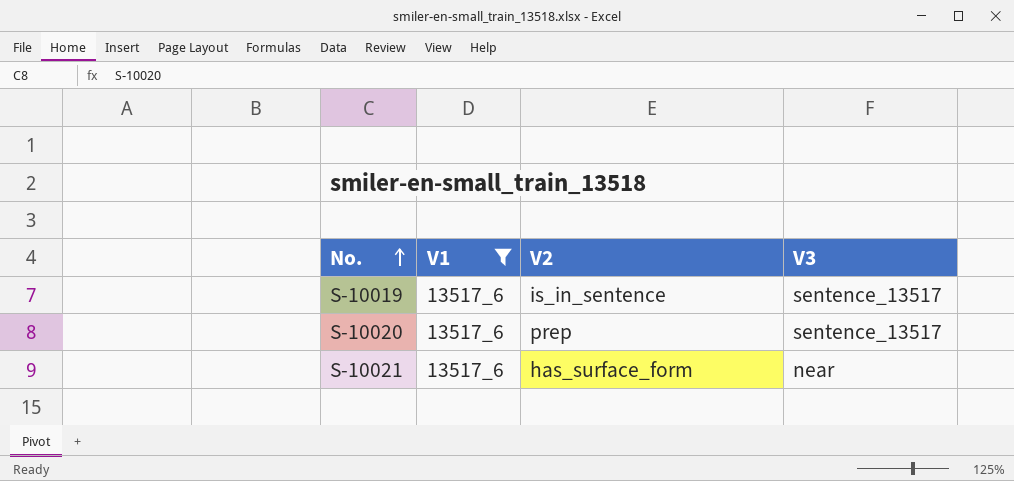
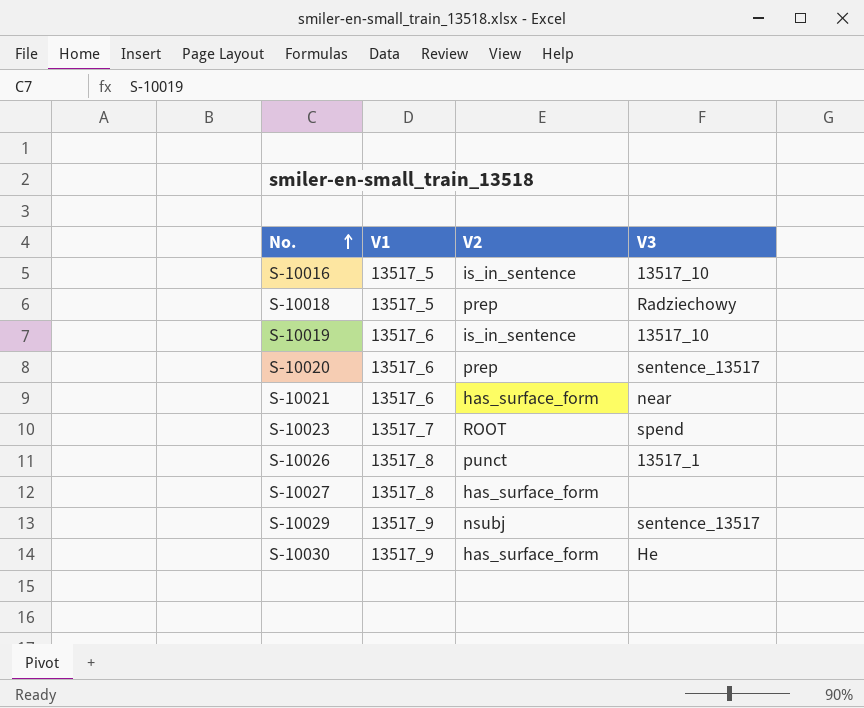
filter: V1 = 13517_6 -> none
S-10019 | V3: sentence_13517 -> 13517_10

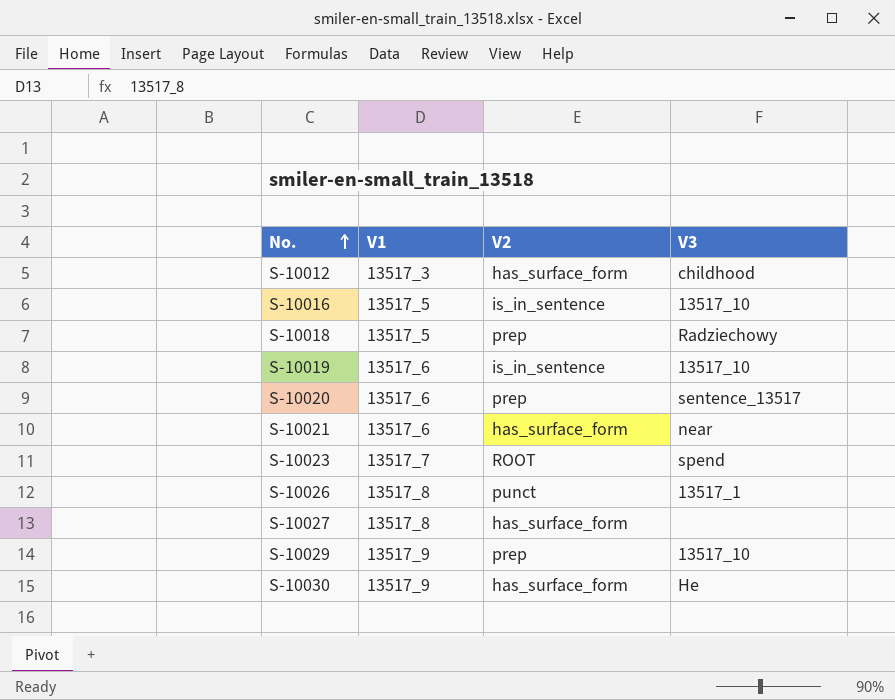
row S-10012: none -> 13517_3 | has_surface_form | childhood
S-10029 | V2: nsubj -> prep
S-10029 | V3: sentence_13517 -> 13517_10

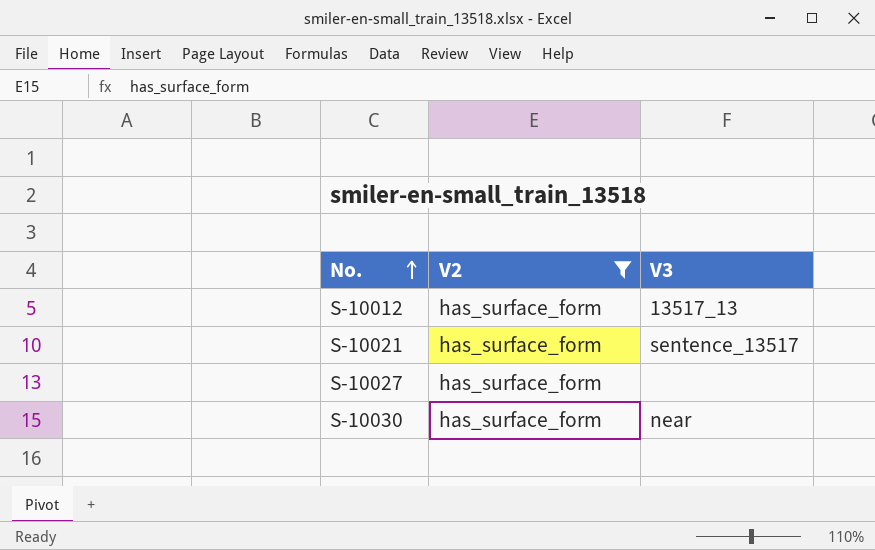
filter: none -> V2 = has_surface_form
column V1 | position: 2 -> none
S-10012 | V3: childhood -> 13517_13
S-10021 | V3: near -> sentence_13517
S-10030 | V3: He -> near

